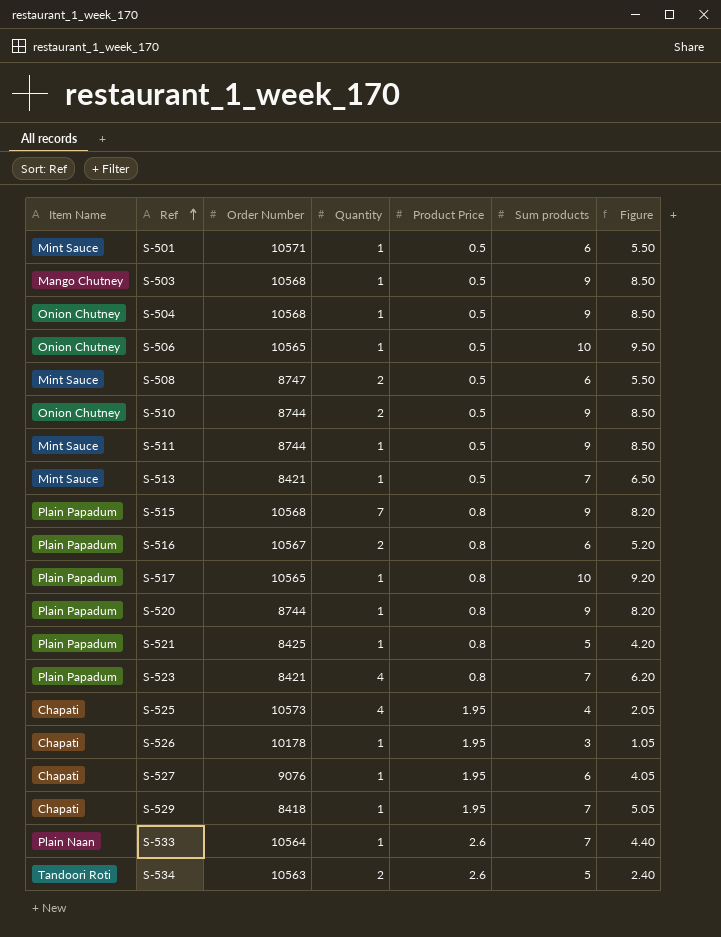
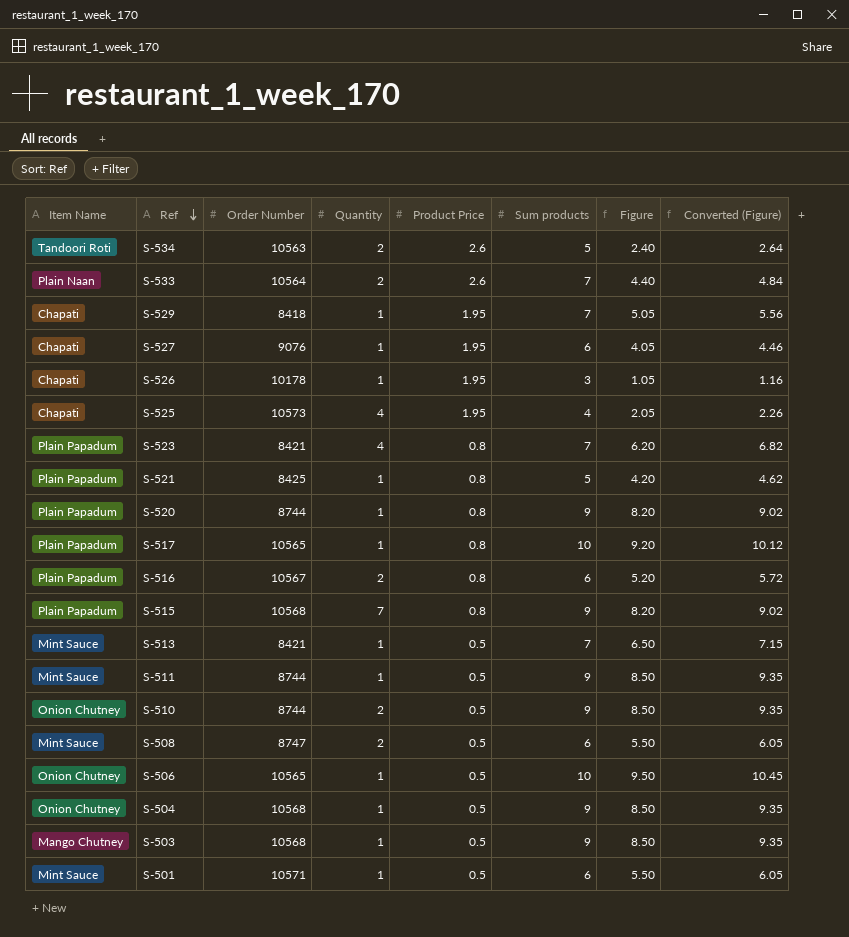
row order: Ref ascending -> Ref descending
column Converted (Figure) | formula: none -> [Figure] * 1.1
S-533 | Quantity: 1 -> 2

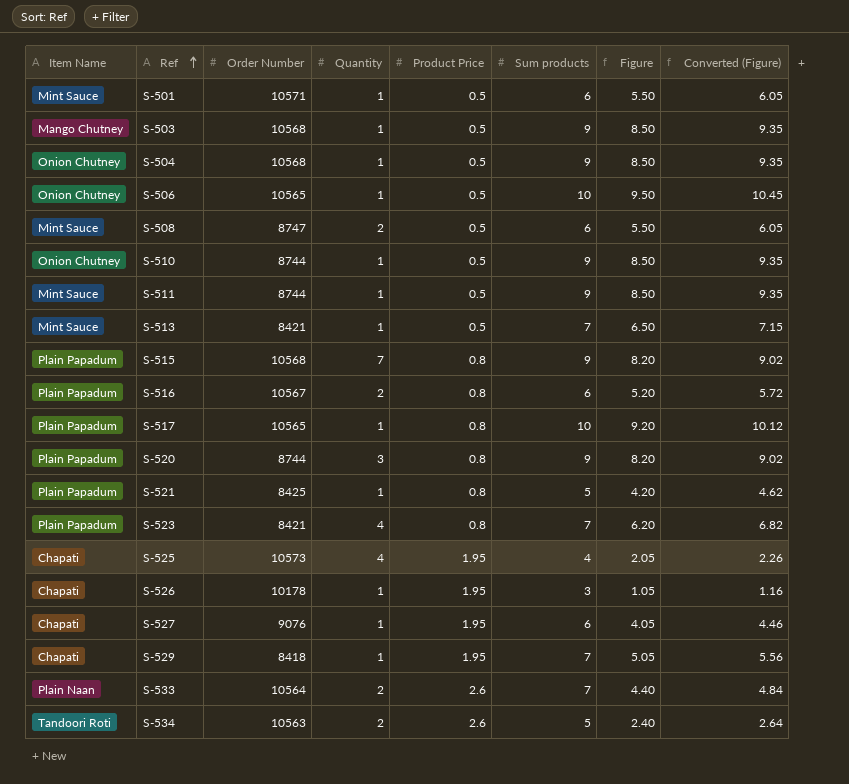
row order: Ref descending -> Ref ascending
S-510 | Quantity: 2 -> 1
S-520 | Quantity: 1 -> 3

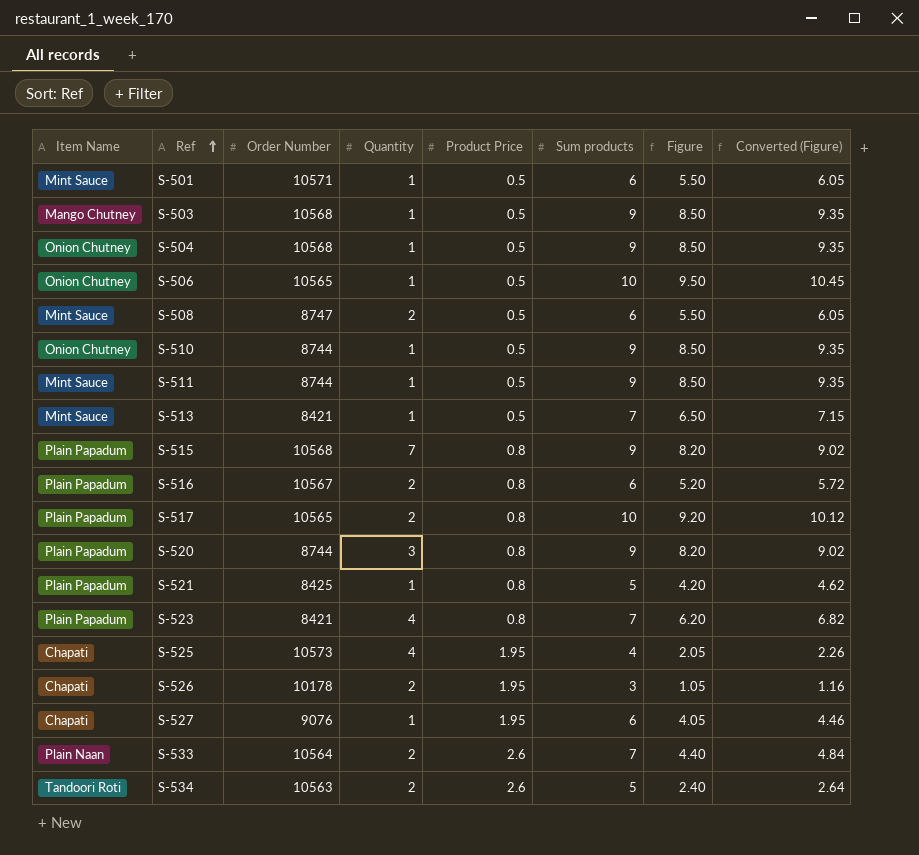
row S-529: Chapati | 8418 | 1 | 1.95 | 7 | 5.05 | 5.56 -> none
S-517 | Quantity: 1 -> 2
S-526 | Quantity: 1 -> 2

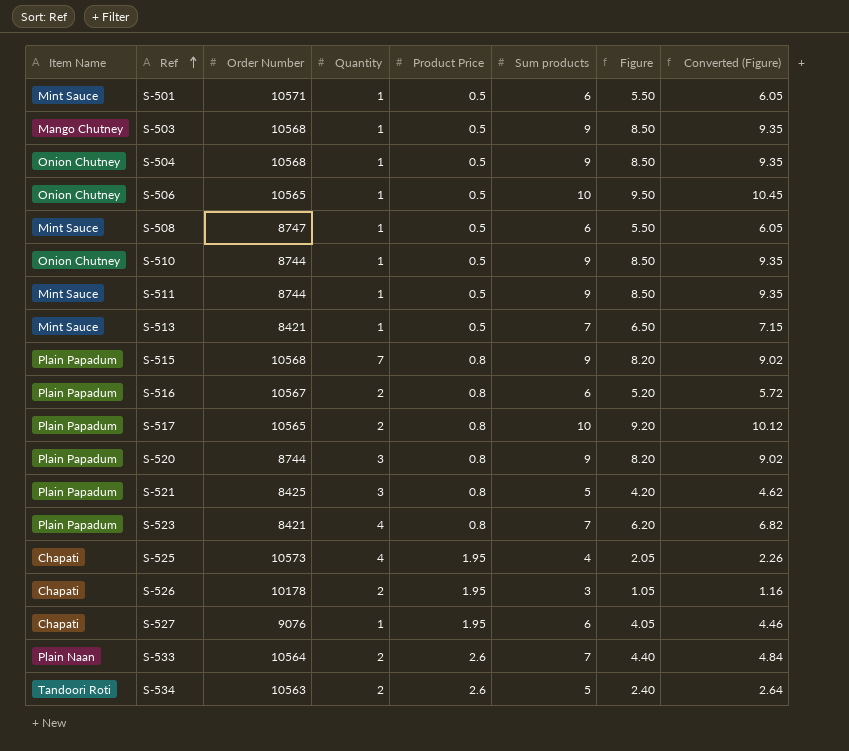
S-508 | Quantity: 2 -> 1
S-521 | Quantity: 1 -> 3

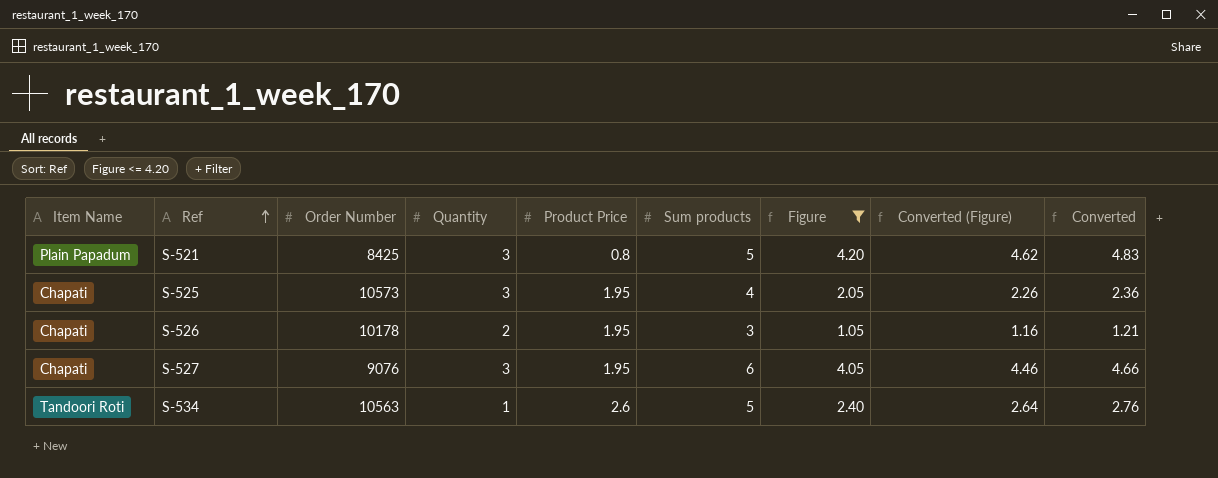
filter: none -> Figure <= 4.20
column Converted | formula: none -> [Figure] * 1.15
S-525 | Quantity: 4 -> 3
S-527 | Quantity: 1 -> 3
S-534 | Quantity: 2 -> 1

